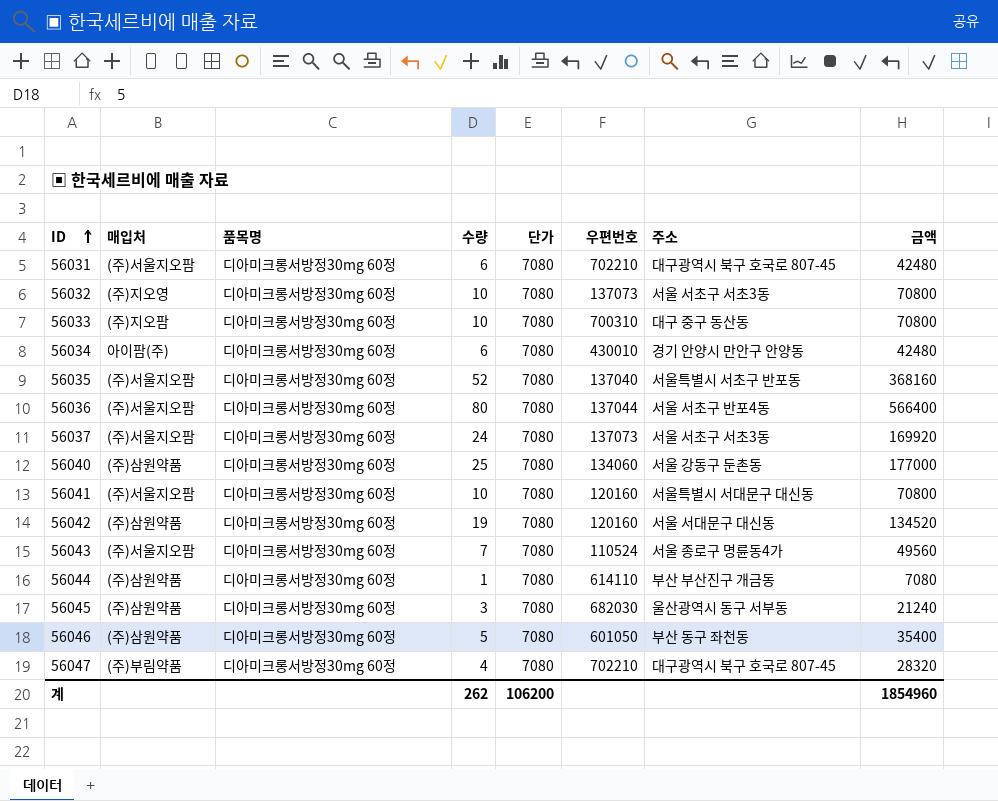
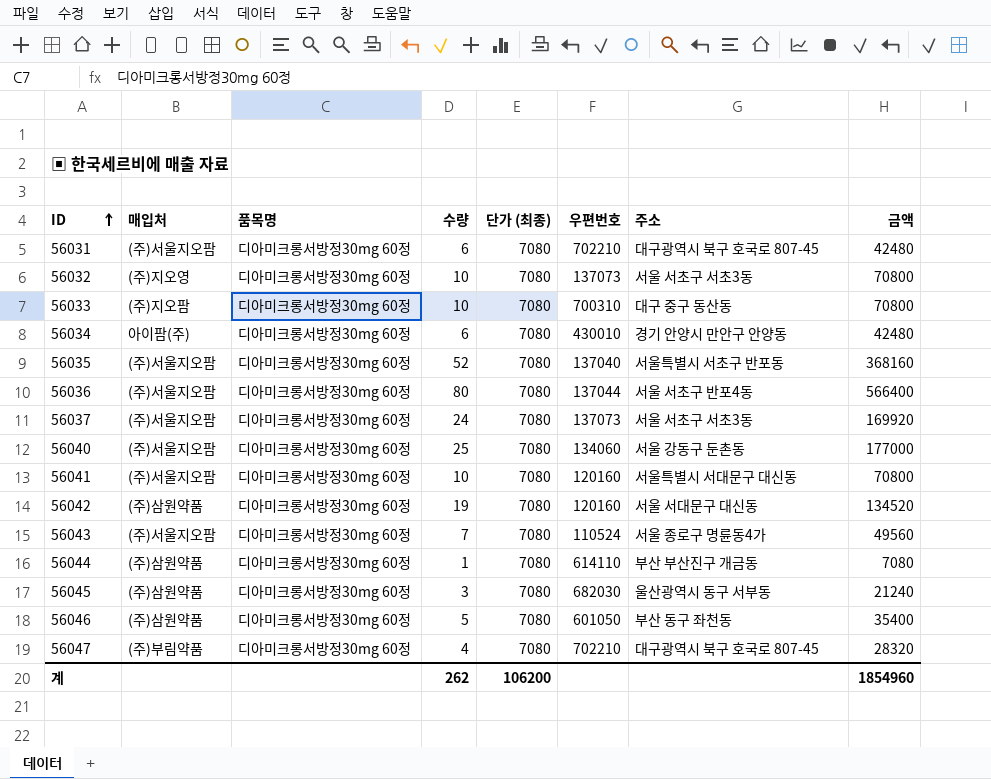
column name: 단가 -> 단가 (최종)
56040 | 매입처: (주)삼원약품 -> (주)서울지오팜

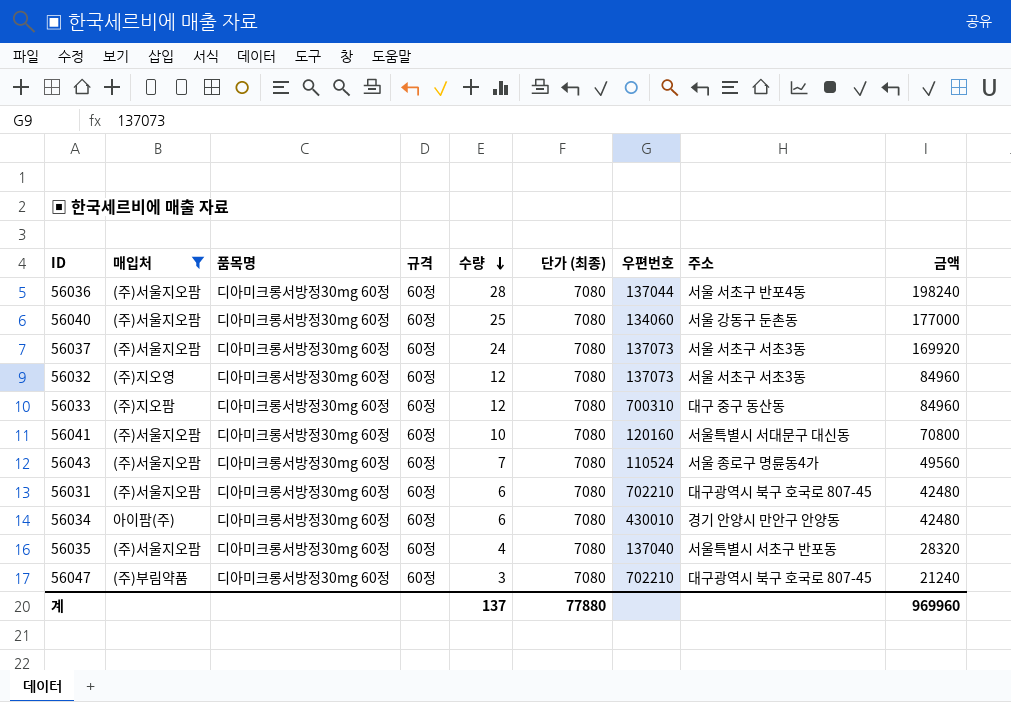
filter: none -> 매입처 != (주)삼원약품
row order: ID ascending -> 수량 descending
column 규격 | position: none -> 4
56036 | 수량: 80 -> 28
56036 | 금액: 566400 -> 198240
56032 | 수량: 10 -> 12
56032 | 금액: 70800 -> 84960
56033 | 수량: 10 -> 12
56033 | 금액: 70800 -> 84960
56035 | 수량: 52 -> 4
56035 | 금액: 368160 -> 28320
56047 | 수량: 4 -> 3
56047 | 금액: 28320 -> 21240
계 | 수량: 262 -> 137
계 | 단가 (최종): 106200 -> 77880
계 | 금액: 1854960 -> 969960

